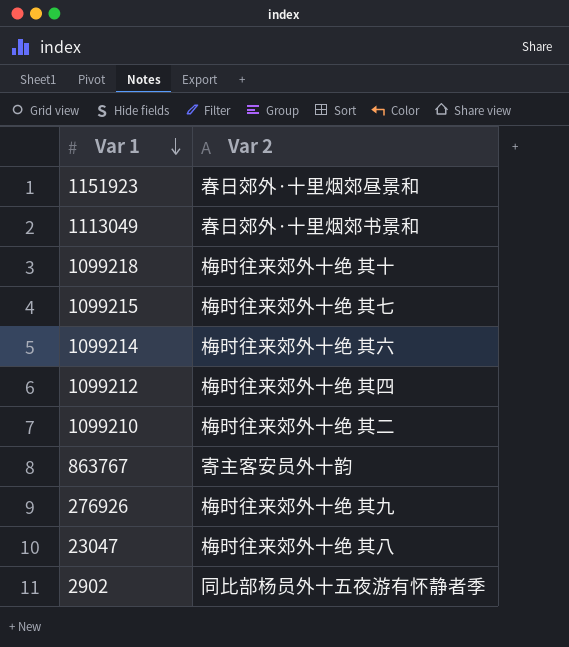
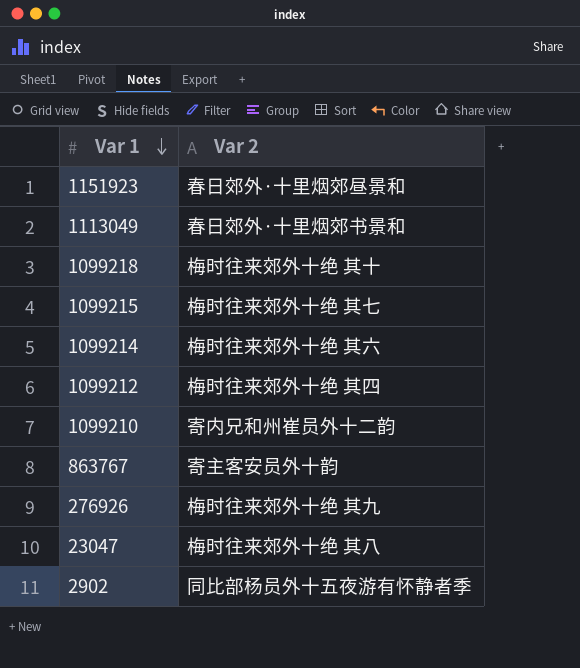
1099210 | Var 2: 梅时往来郊外十绝 其二 -> 寄内兄和州崔员外十二韵

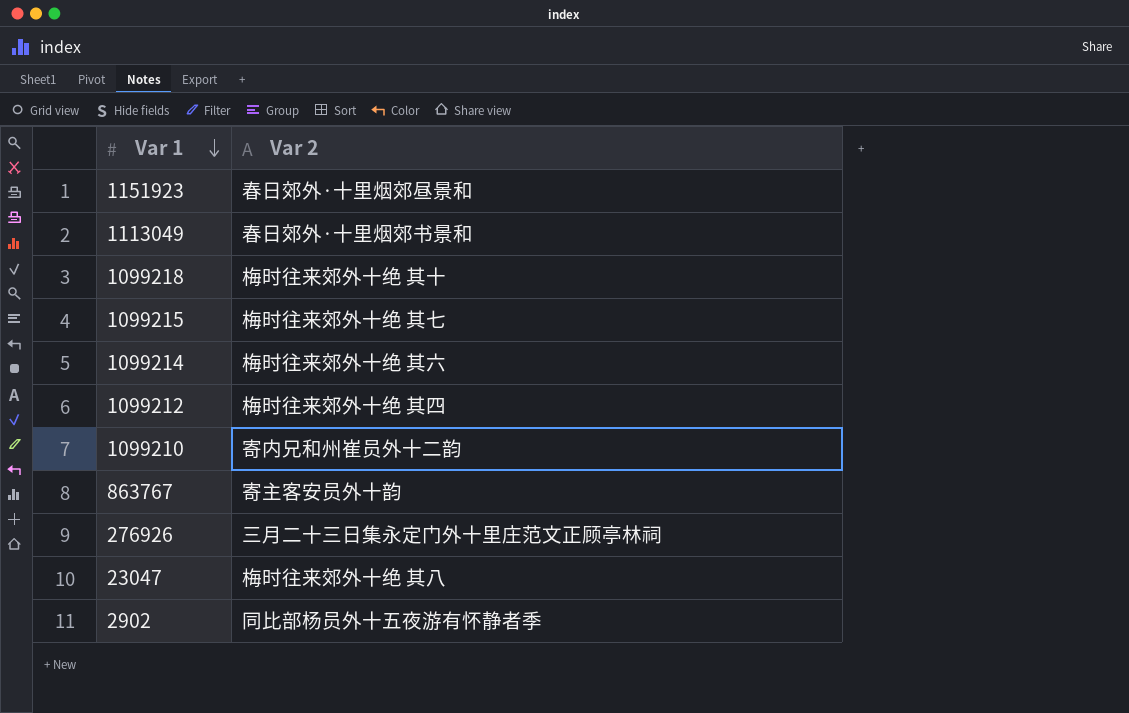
276926 | Var 2: 梅时往来郊外十绝 其九 -> 三月二十三日集永定门外十里庄范文正顾亭林祠

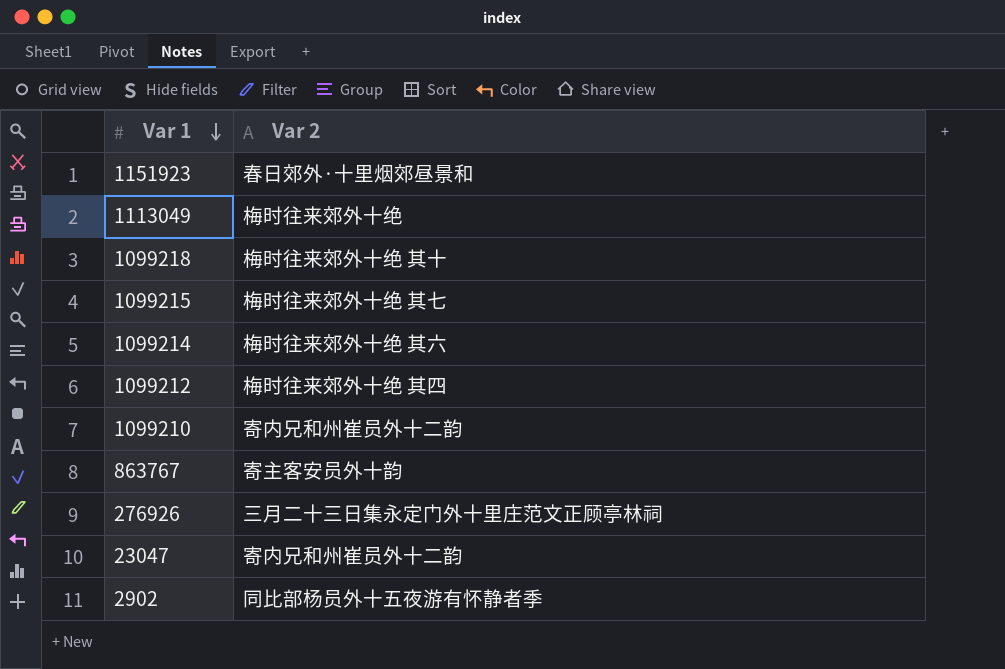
1113049 | Var 2: 春日郊外·十里烟郊书景和 -> 梅时往来郊外十绝
23047 | Var 2: 梅时往来郊外十绝 其八 -> 寄内兄和州崔员外十二韵

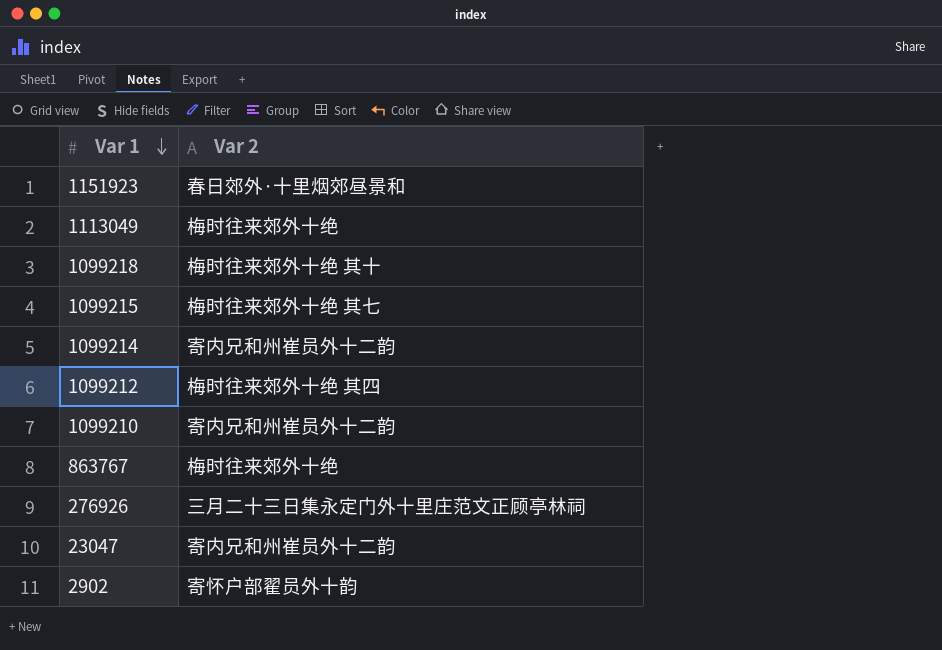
1099214 | Var 2: 梅时往来郊外十绝 其六 -> 寄内兄和州崔员外十二韵
863767 | Var 2: 寄主客安员外十韵 -> 梅时往来郊外十绝
2902 | Var 2: 同比部杨员外十五夜游有怀静者季 -> 寄怀户部翟员外十韵

